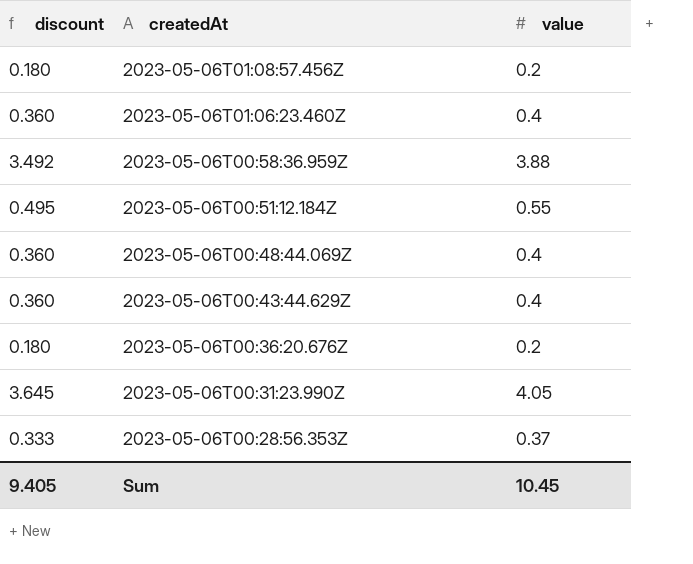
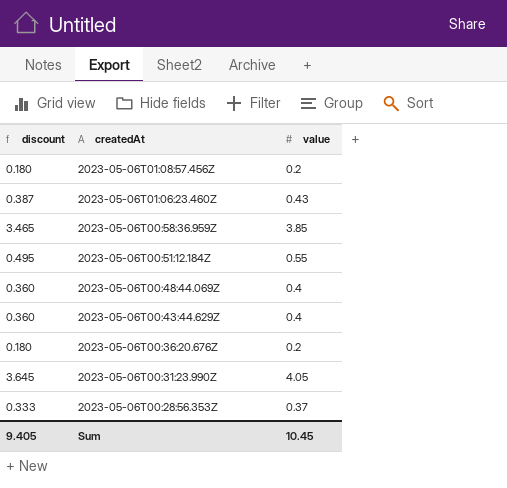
2023-05-06T01:06:23.460Z | discount: 0.360 -> 0.387
2023-05-06T01:06:23.460Z | value: 0.4 -> 0.43
2023-05-06T00:58:36.959Z | discount: 3.492 -> 3.465
2023-05-06T00:58:36.959Z | value: 3.88 -> 3.85

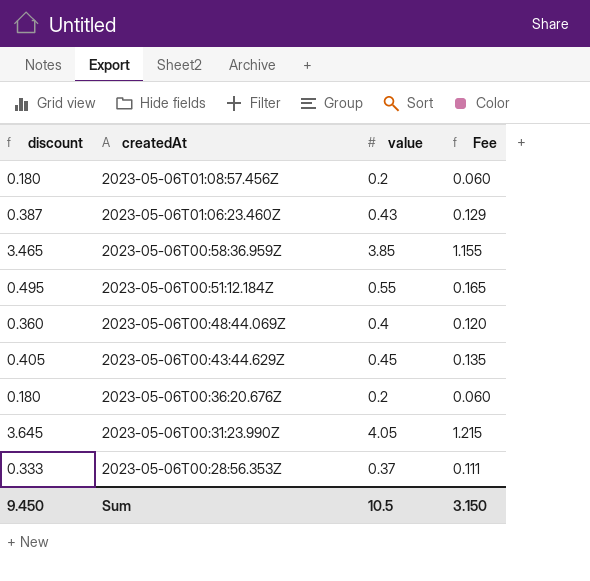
column Fee | formula: none -> [value] * 0.3
2023-05-06T00:43:44.629Z | discount: 0.360 -> 0.405
2023-05-06T00:43:44.629Z | value: 0.4 -> 0.45
Sum | discount: 9.405 -> 9.450
Sum | value: 10.45 -> 10.5

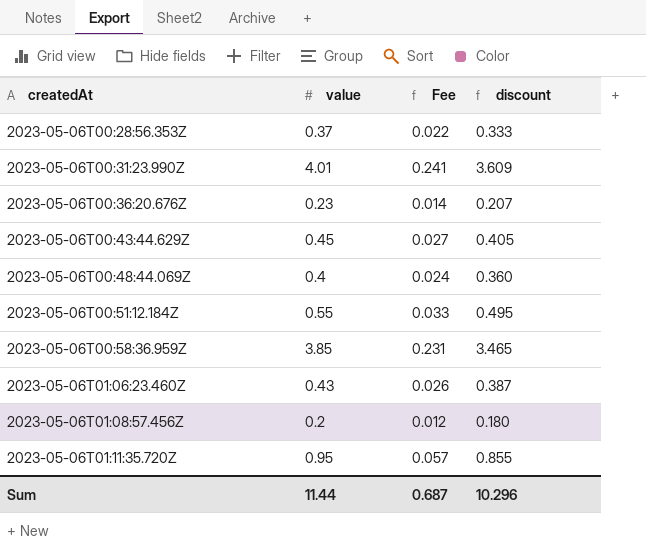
row order: createdAt descending -> createdAt ascending
column Fee | formula: [value] * 0.3 -> [value] * 0.06
column discount | position: 1 -> 4
2023-05-06T00:31:23.990Z | value: 4.05 -> 4.01
2023-05-06T00:31:23.990Z | discount: 3.645 -> 3.609
2023-05-06T00:36:20.676Z | value: 0.2 -> 0.23
2023-05-06T00:36:20.676Z | discount: 0.180 -> 0.207
row 2023-05-06T01:11:35.720Z: none -> 0.95 | 0.057 | 0.855
Sum | value: 10.5 -> 11.44
Sum | Fee: 3.150 -> 0.687
Sum | discount: 9.450 -> 10.296

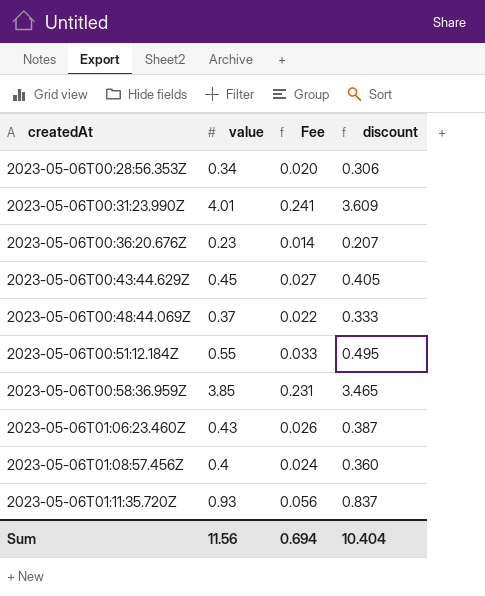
2023-05-06T00:28:56.353Z | value: 0.37 -> 0.34
2023-05-06T00:28:56.353Z | Fee: 0.022 -> 0.020
2023-05-06T00:28:56.353Z | discount: 0.333 -> 0.306
2023-05-06T00:48:44.069Z | value: 0.4 -> 0.37
2023-05-06T00:48:44.069Z | Fee: 0.024 -> 0.022
2023-05-06T00:48:44.069Z | discount: 0.360 -> 0.333
2023-05-06T01:08:57.456Z | value: 0.2 -> 0.4
2023-05-06T01:08:57.456Z | Fee: 0.012 -> 0.024
2023-05-06T01:08:57.456Z | discount: 0.180 -> 0.360
2023-05-06T01:11:35.720Z | value: 0.95 -> 0.93
2023-05-06T01:11:35.720Z | Fee: 0.057 -> 0.056
2023-05-06T01:11:35.720Z | discount: 0.855 -> 0.837
Sum | value: 11.44 -> 11.56
Sum | Fee: 0.687 -> 0.694
Sum | discount: 10.296 -> 10.404

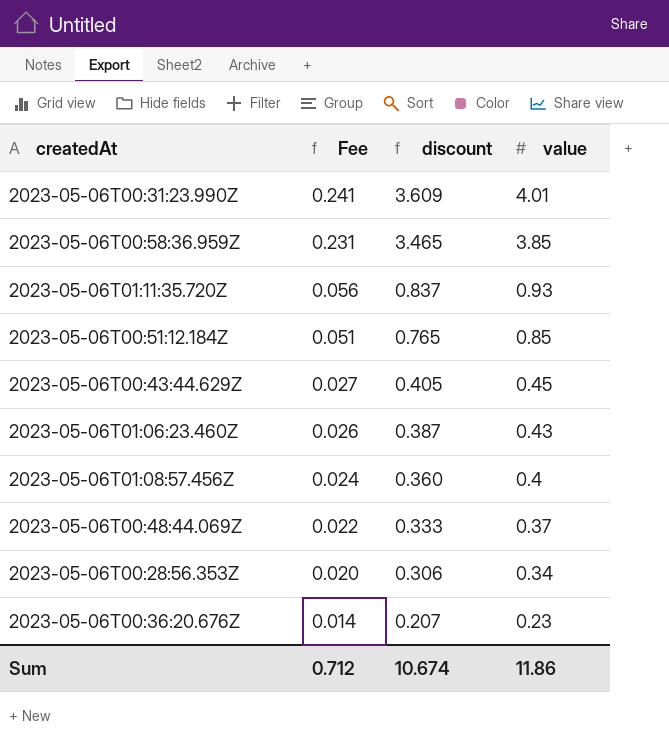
row order: createdAt ascending -> Fee descending
column value | position: 2 -> 4
2023-05-06T00:51:12.184Z | Fee: 0.033 -> 0.051
2023-05-06T00:51:12.184Z | discount: 0.495 -> 0.765
2023-05-06T00:51:12.184Z | value: 0.55 -> 0.85
Sum | Fee: 0.694 -> 0.712
Sum | discount: 10.404 -> 10.674
Sum | value: 11.56 -> 11.86

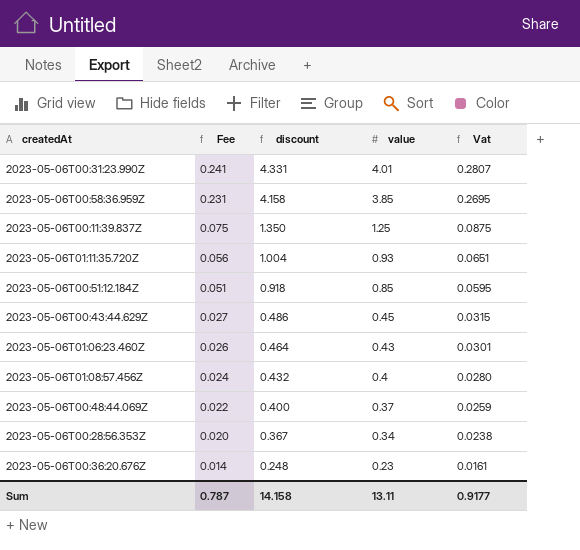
column discount | formula: [value] * 0.9 -> [value] * 1.08
column Vat | formula: none -> [value] * 0.07
row 2023-05-06T00:11:39.837Z: none -> 0.075 | 1.350 | 1.25 | 0.0875
Sum | Fee: 0.712 -> 0.787
Sum | discount: 10.674 -> 14.158
Sum | value: 11.86 -> 13.11

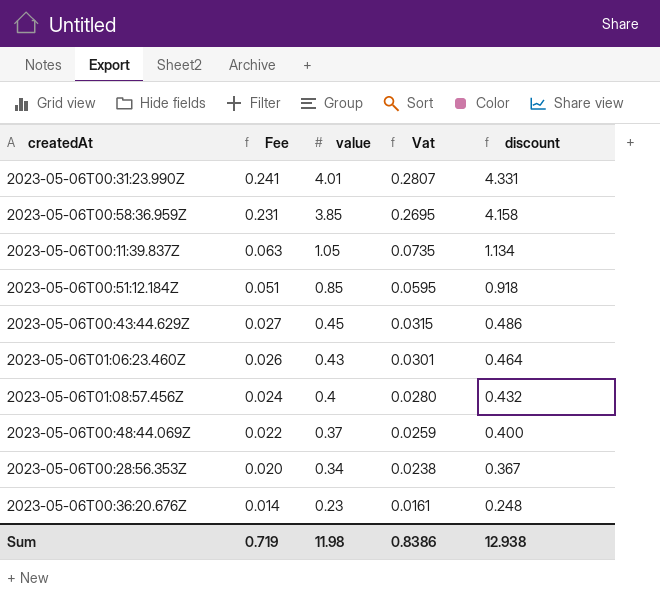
column discount | position: 3 -> 5
row 2023-05-06T01:11:35.720Z: 0.056 | 1.004 | 0.93 | 0.0651 -> none
2023-05-06T00:11:39.837Z | Fee: 0.075 -> 0.063
2023-05-06T00:11:39.837Z | value: 1.25 -> 1.05
2023-05-06T00:11:39.837Z | Vat: 0.0875 -> 0.0735
2023-05-06T00:11:39.837Z | discount: 1.350 -> 1.134
Sum | Fee: 0.787 -> 0.719
Sum | value: 13.11 -> 11.98
Sum | Vat: 0.9177 -> 0.8386
Sum | discount: 14.158 -> 12.938

